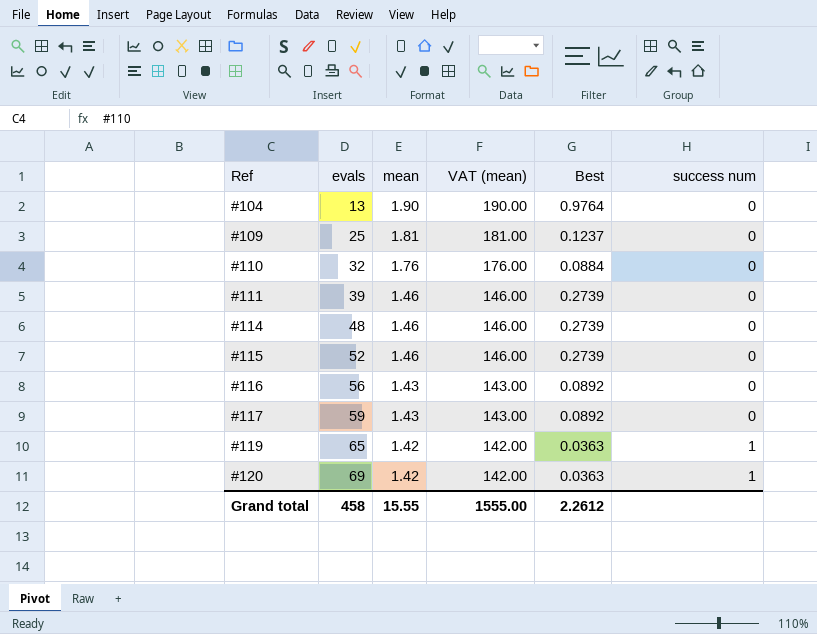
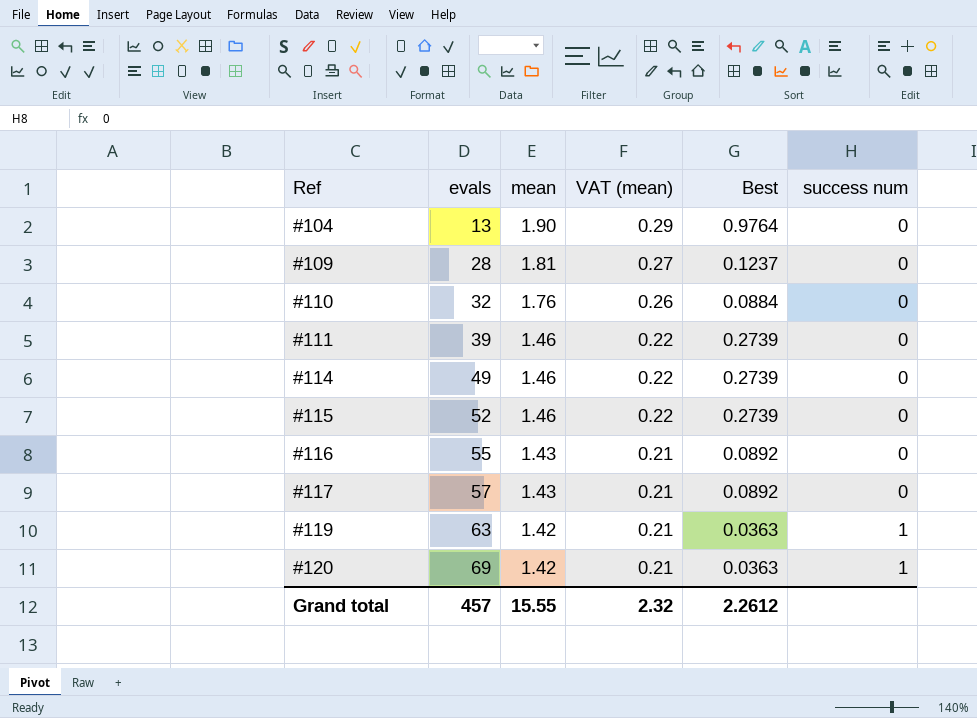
column VAT (mean) | formula: [mean] * 100 -> [mean] * 0.15
#109 | evals: 25 -> 28
#114 | evals: 48 -> 49
#116 | evals: 56 -> 55
#117 | evals: 59 -> 57
#119 | evals: 65 -> 63
Grand total | evals: 458 -> 457
Grand total | VAT (mean): 1555.00 -> 2.32

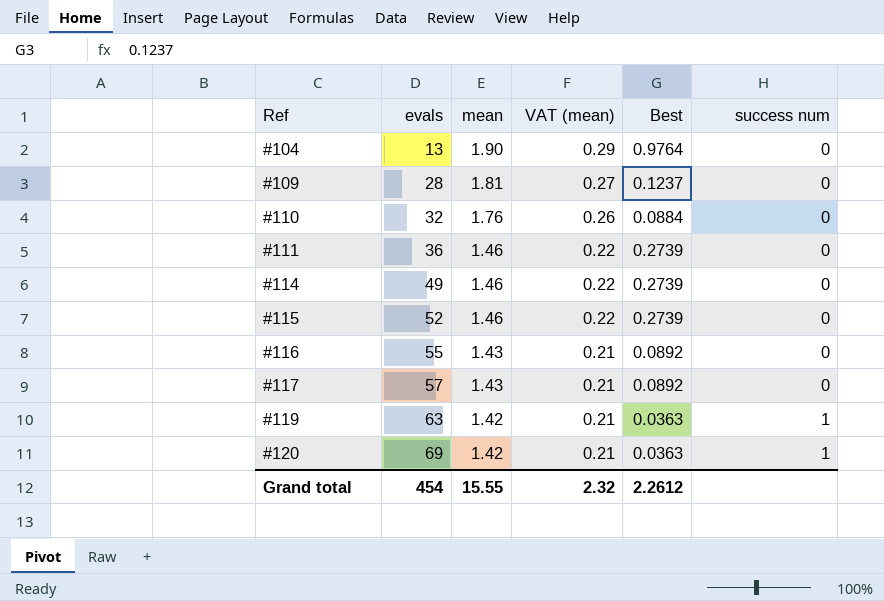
#111 | evals: 39 -> 36
Grand total | evals: 457 -> 454

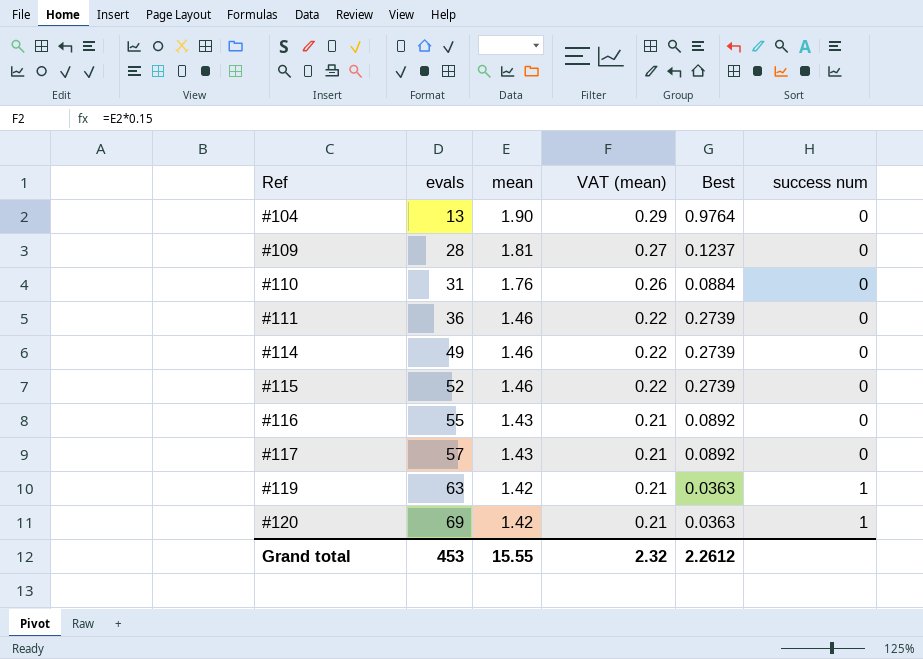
#110 | evals: 32 -> 31
Grand total | evals: 454 -> 453

